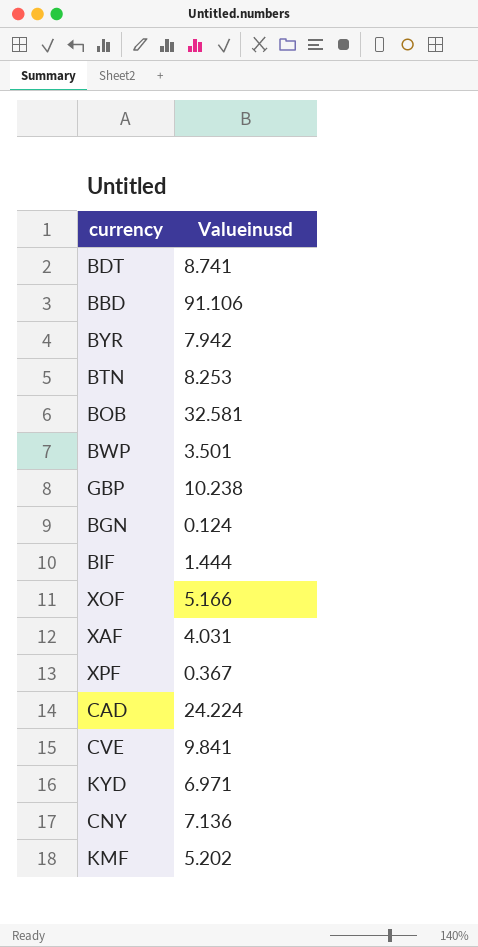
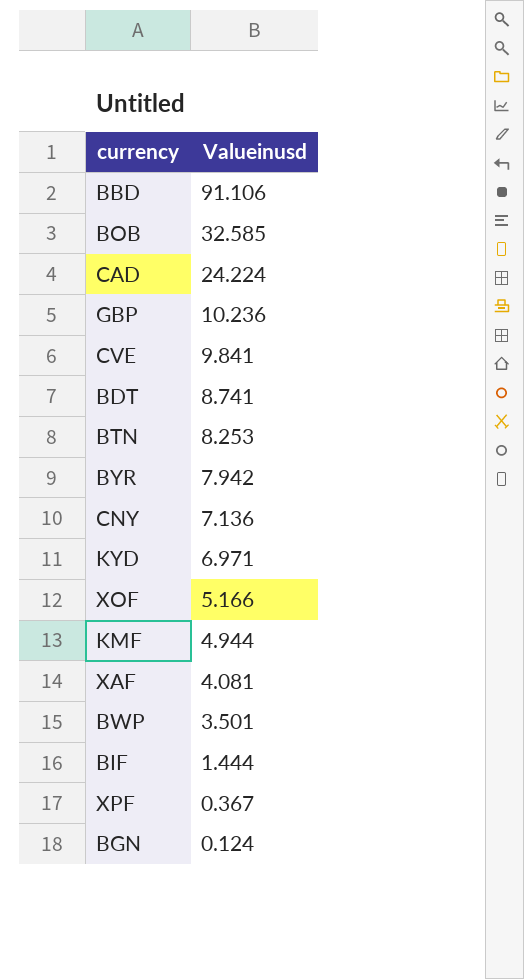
row order: none -> Valueinusd descending
BOB | Valueinusd: 32.581 -> 32.585
GBP | Valueinusd: 10.238 -> 10.236
KMF | Valueinusd: 5.202 -> 4.944
XAF | Valueinusd: 4.031 -> 4.081

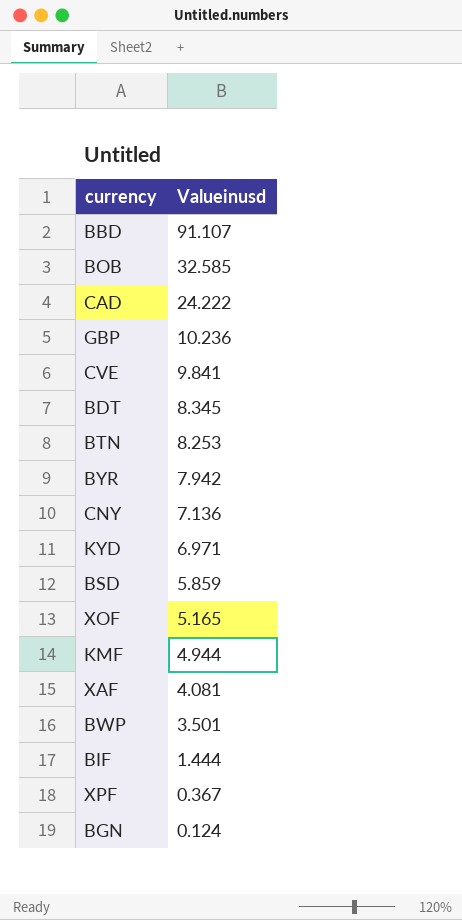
BBD | Valueinusd: 91.106 -> 91.107
CAD | Valueinusd: 24.224 -> 24.222
BDT | Valueinusd: 8.741 -> 8.345
row BSD: none -> 5.859
XOF | Valueinusd: 5.166 -> 5.165

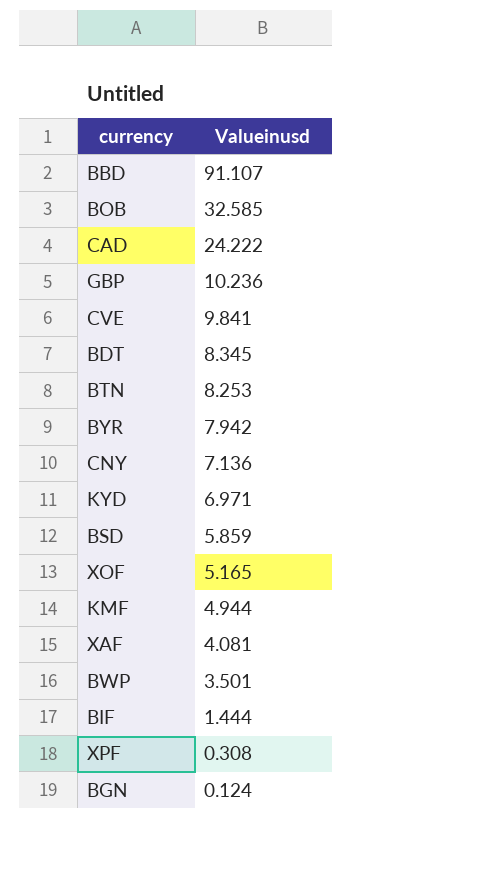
XPF | Valueinusd: 0.367 -> 0.308

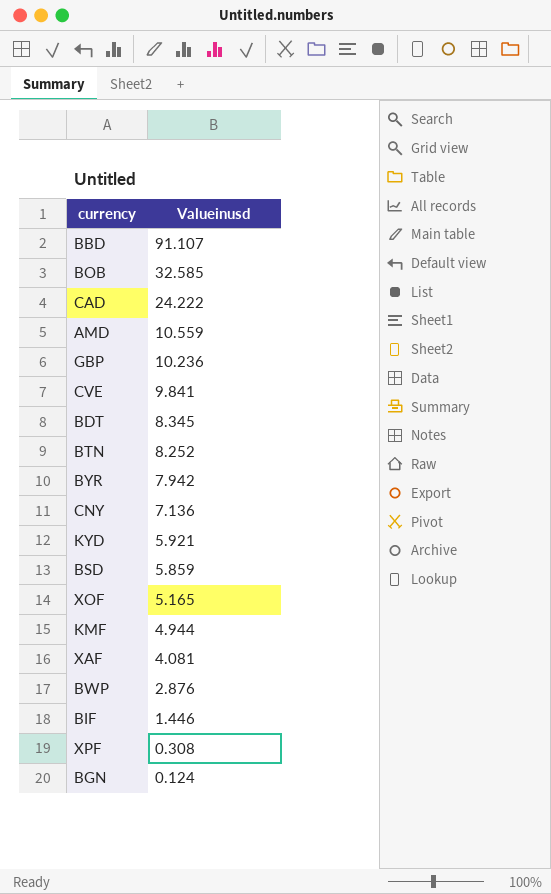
row AMD: none -> 10.559
BTN | Valueinusd: 8.253 -> 8.252
KYD | Valueinusd: 6.971 -> 5.921
BWP | Valueinusd: 3.501 -> 2.876
BIF | Valueinusd: 1.444 -> 1.446

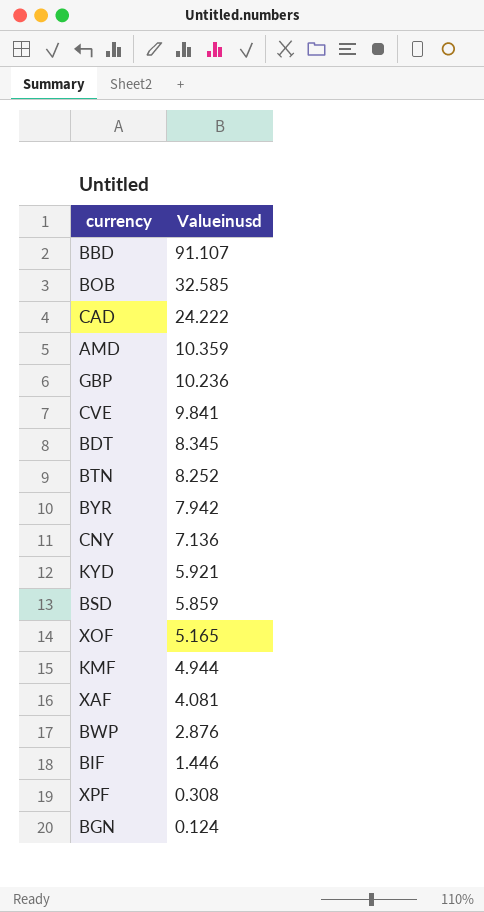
AMD | Valueinusd: 10.559 -> 10.359

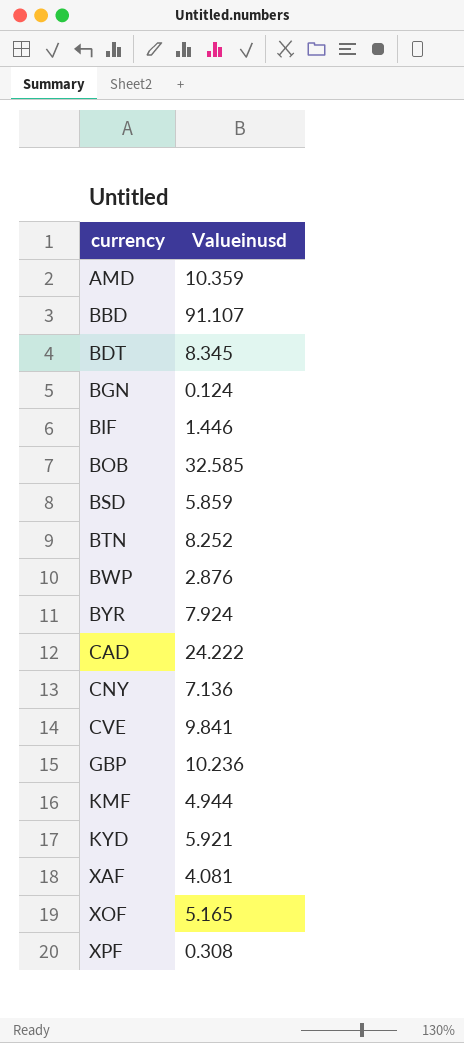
row order: Valueinusd descending -> currency ascending
BYR | Valueinusd: 7.942 -> 7.924

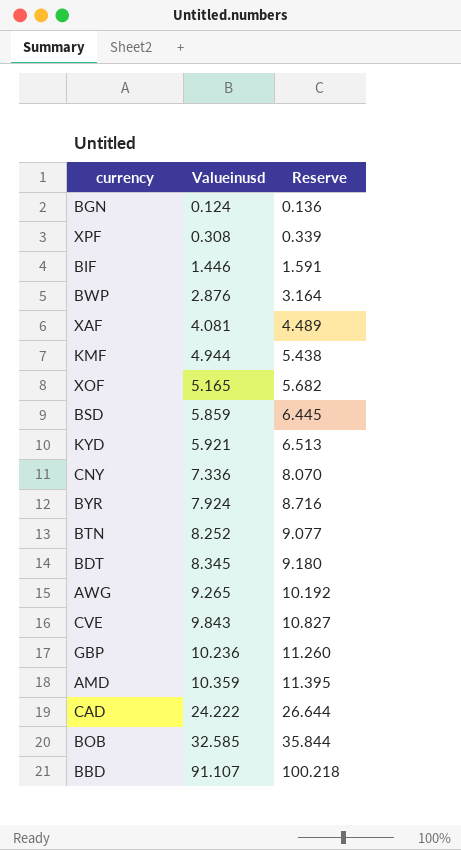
row order: currency ascending -> Valueinusd ascending
column Reserve | formula: none -> [Valueinusd] * 1.1
CNY | Valueinusd: 7.136 -> 7.336
row AWG: none -> 9.265 | 10.192
CVE | Valueinusd: 9.841 -> 9.843

